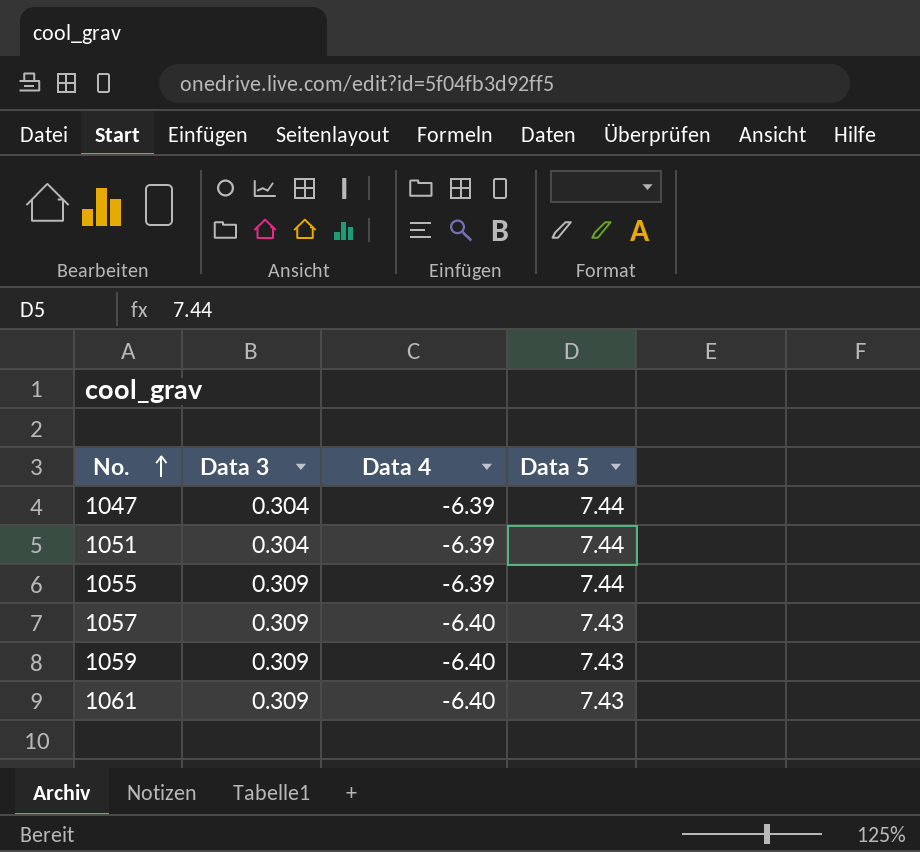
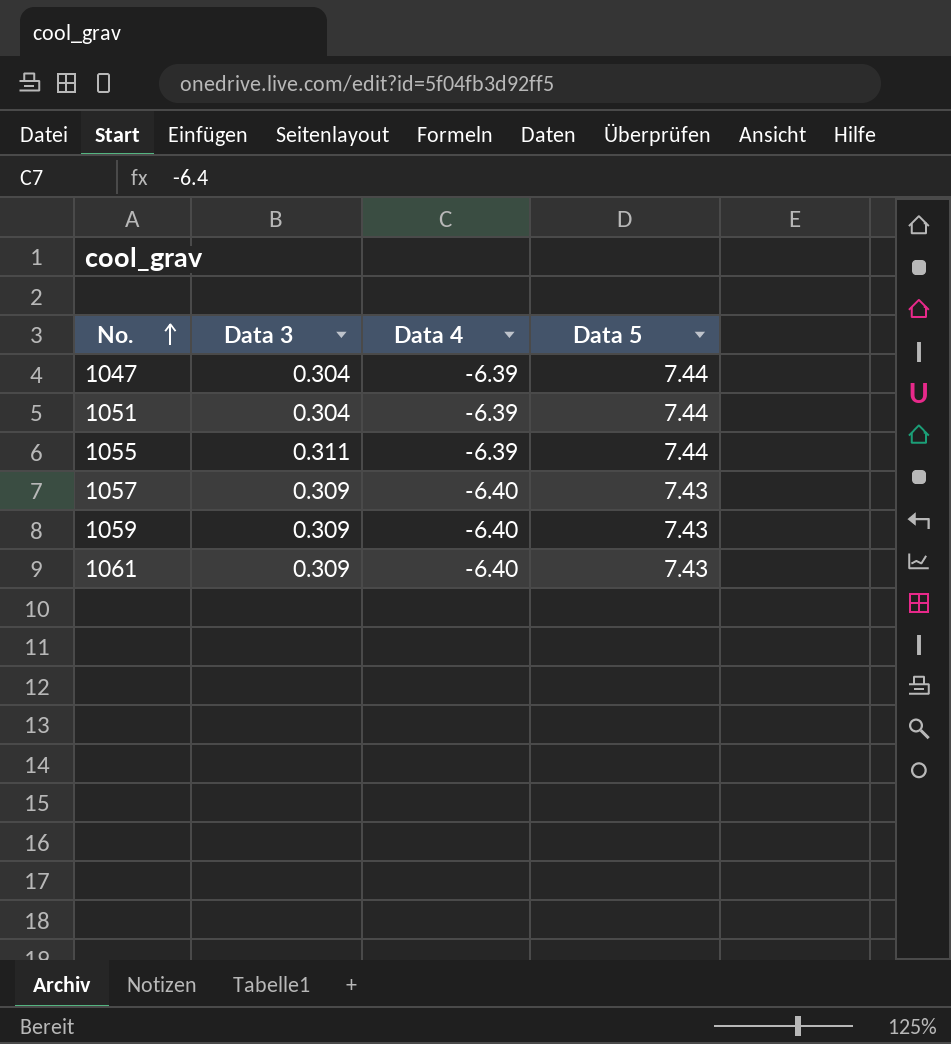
1055 | Data 3: 0.309 -> 0.311

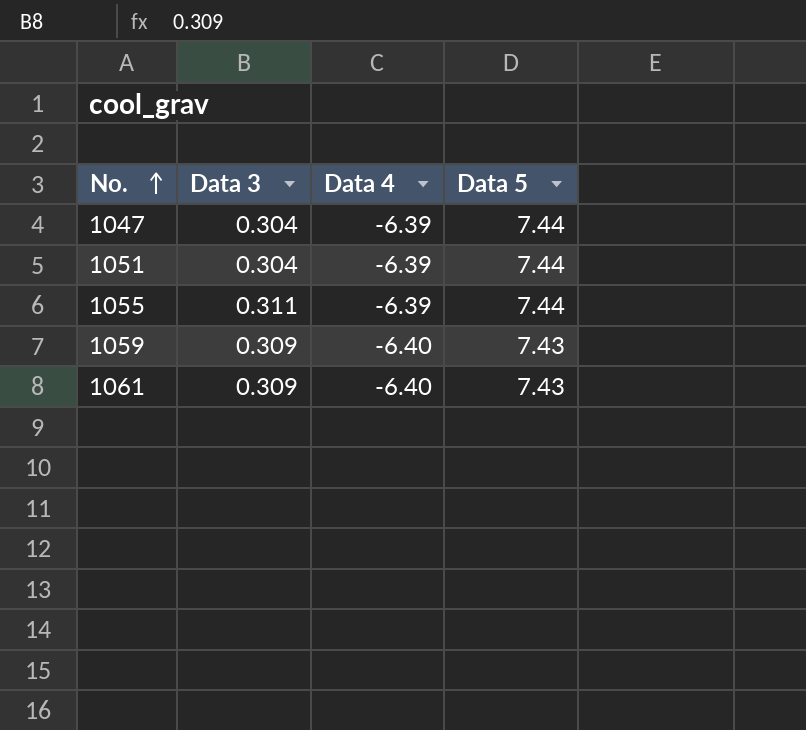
row 1057: 0.309 | -6.40 | 7.43 -> none

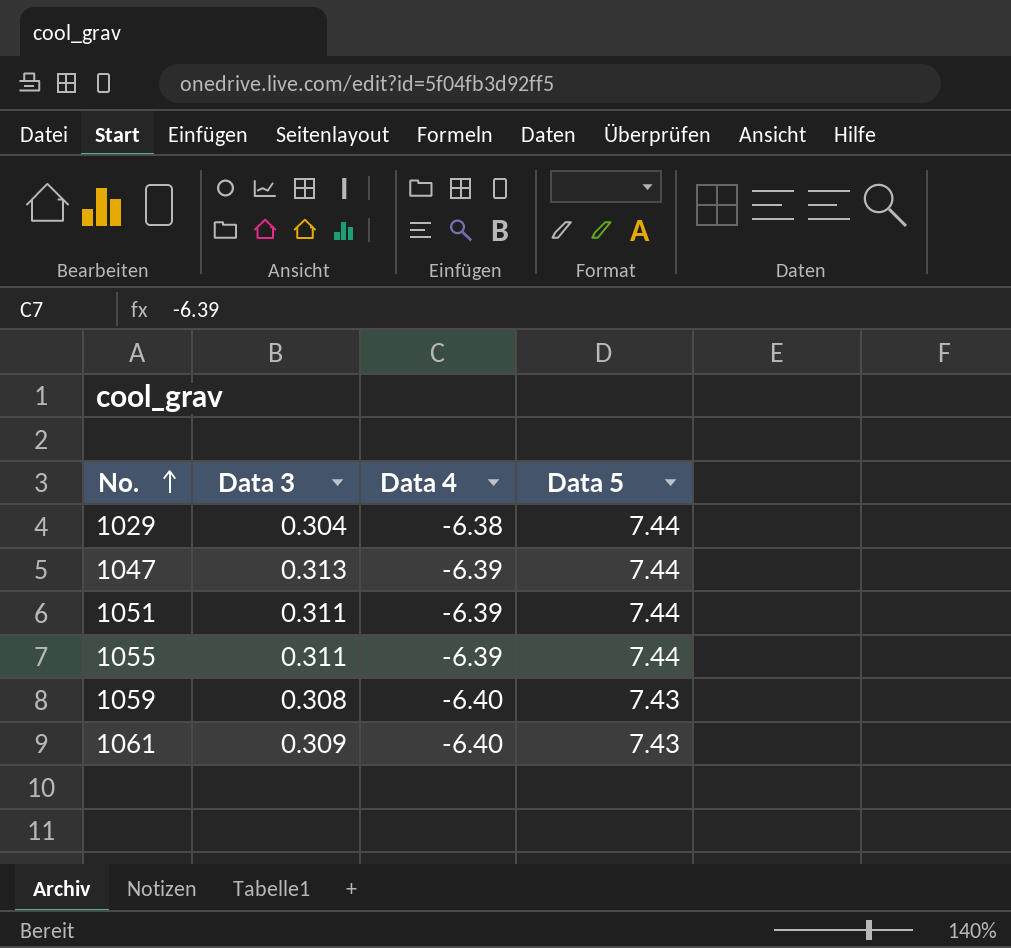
row 1029: none -> 0.304 | -6.38 | 7.44
1047 | Data 3: 0.304 -> 0.313
1051 | Data 3: 0.304 -> 0.311
1059 | Data 3: 0.309 -> 0.308

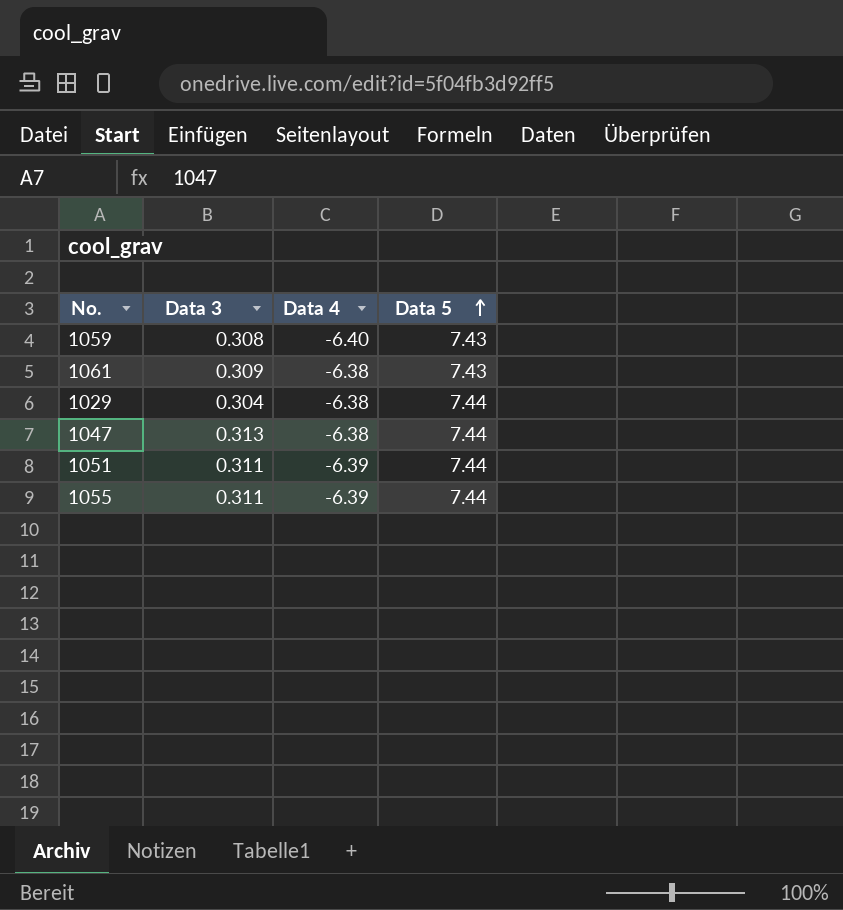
row order: No. ascending -> Data 5 ascending
1061 | Data 4: -6.40 -> -6.38
1047 | Data 4: -6.39 -> -6.38

